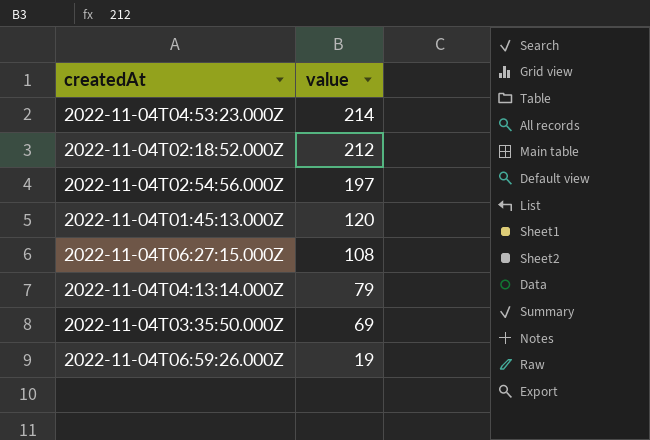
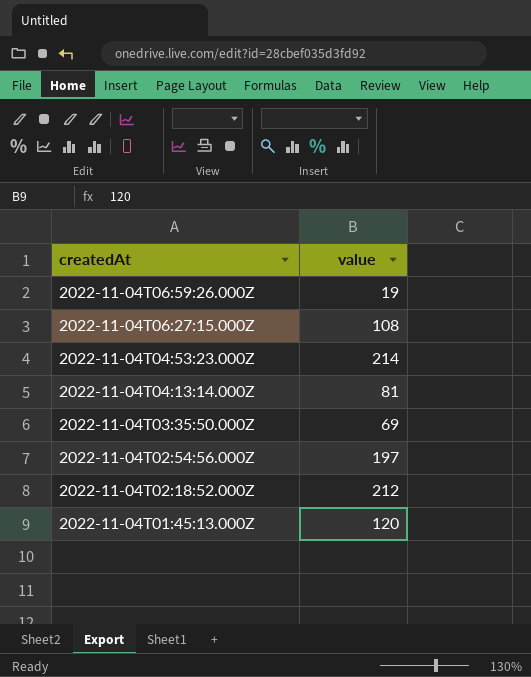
row order: value descending -> createdAt descending
2022-11-04T04:13:14.000Z | value: 79 -> 81

